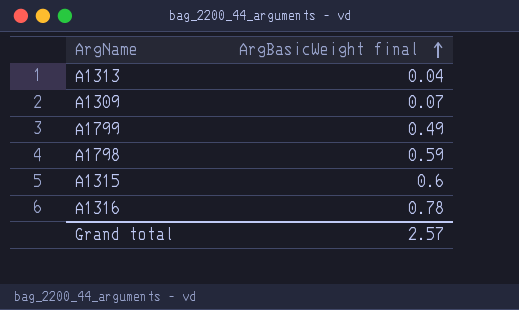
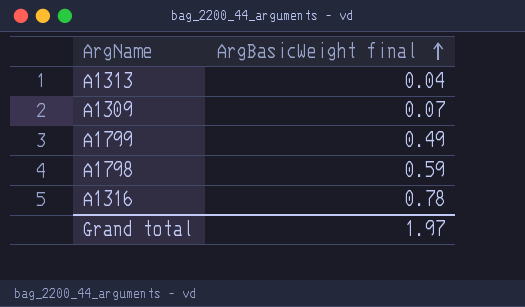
row A1315: 0.6 -> none
Grand total | ArgBasicWeight final: 2.57 -> 1.97

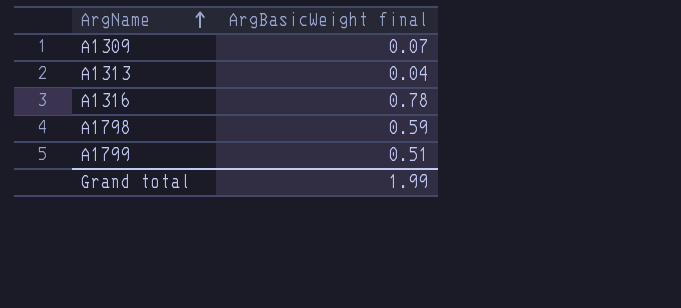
row order: ArgBasicWeight final ascending -> ArgName ascending
A1799 | ArgBasicWeight final: 0.49 -> 0.51
Grand total | ArgBasicWeight final: 1.97 -> 1.99

